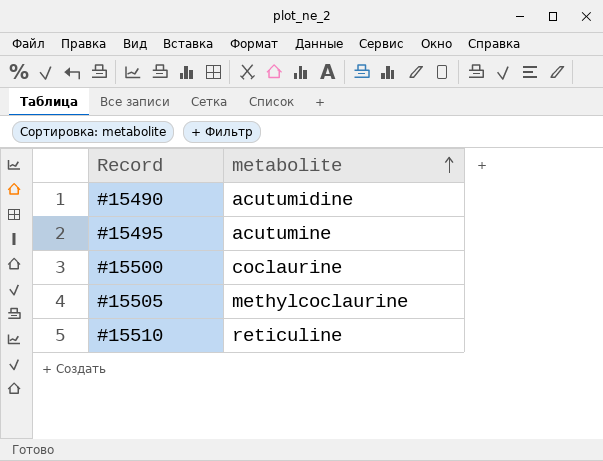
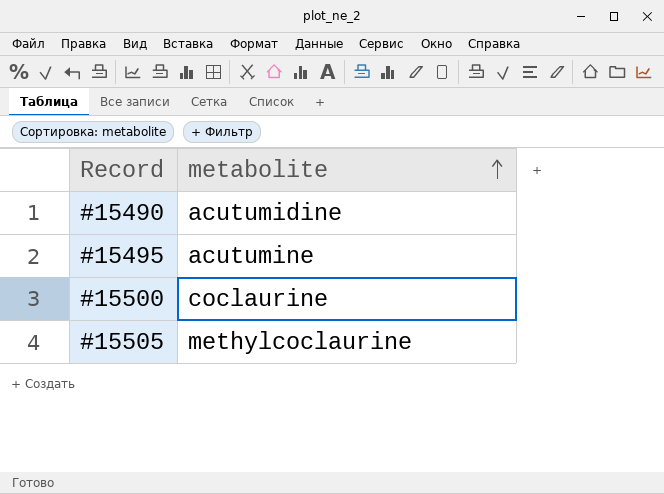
row #15510: reticuline -> none

